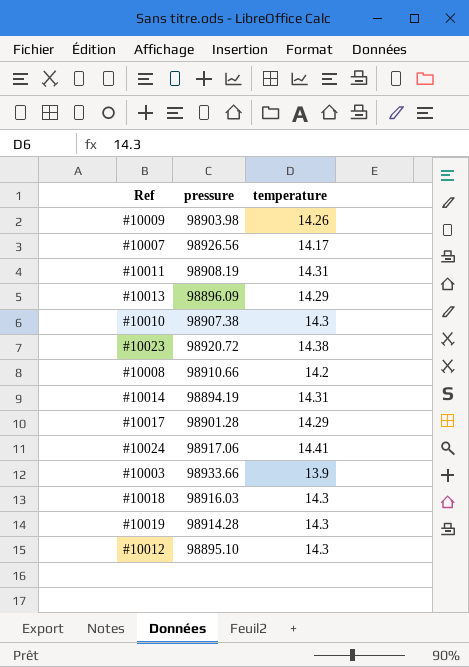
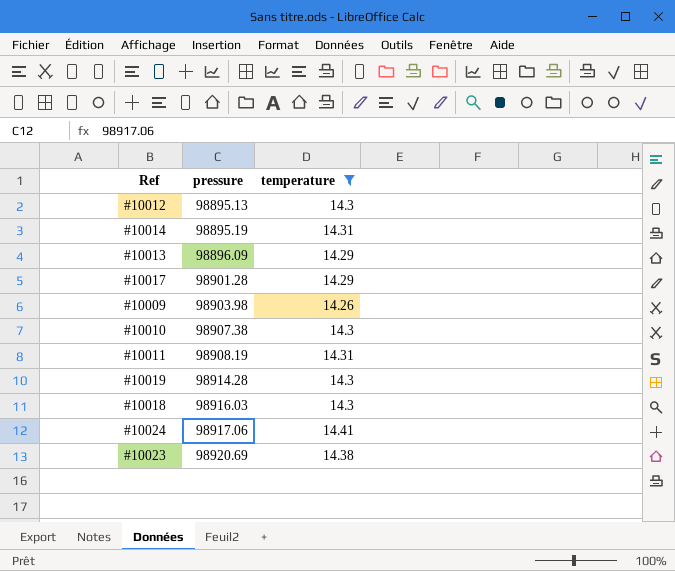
filter: none -> temperature >= 14.26
row order: none -> pressure ascending
#10012 | pressure: 98895.10 -> 98895.13
#10014 | pressure: 98894.19 -> 98895.19
#10023 | pressure: 98920.72 -> 98920.69

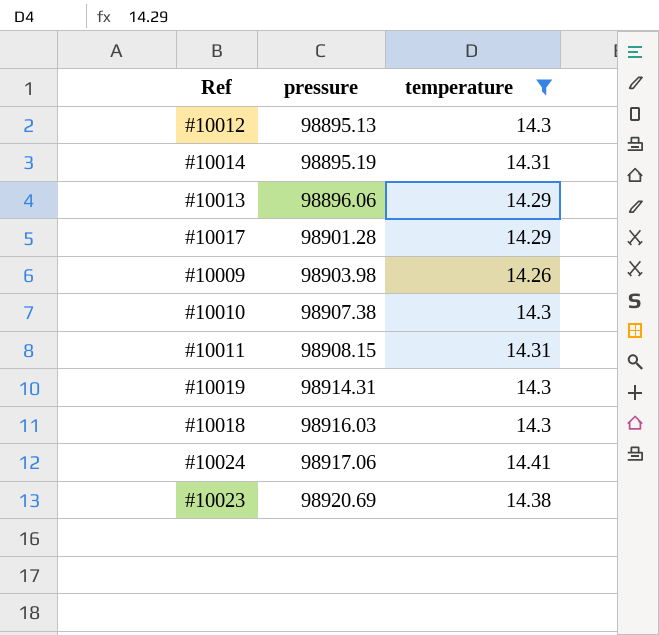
#10013 | pressure: 98896.09 -> 98896.06
#10011 | pressure: 98908.19 -> 98908.15
#10019 | pressure: 98914.28 -> 98914.31

